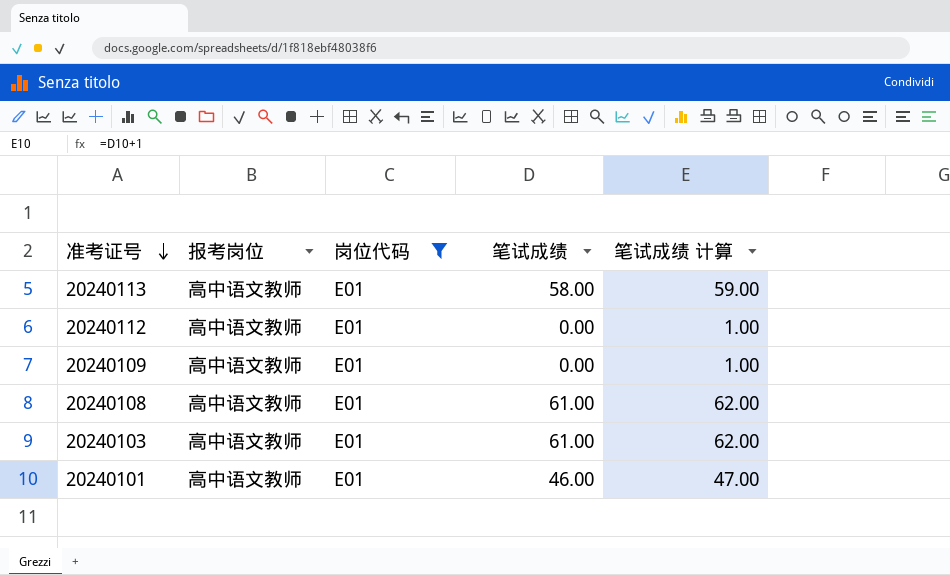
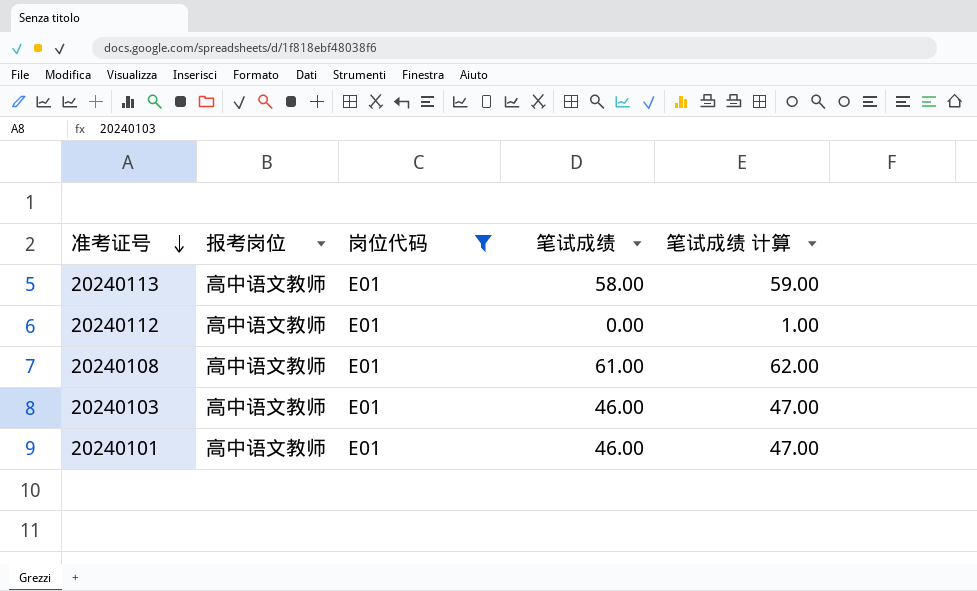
row 20240109: 高中语文教师 | E01 | 0.00 | 1.00 -> none
20240103 | 笔试成绩: 61.00 -> 46.00
20240103 | 笔试成绩 计算: 62.00 -> 47.00

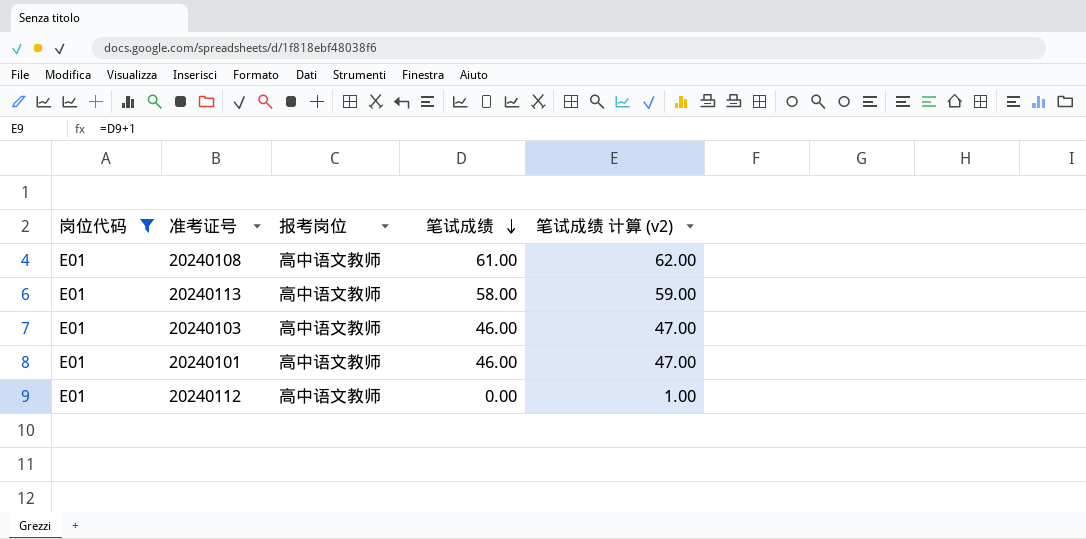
row order: 准考证号 descending -> 笔试成绩 descending
column 岗位代码 | position: 3 -> 1
column name: 笔试成绩 计算 -> 笔试成绩 计算 (v2)

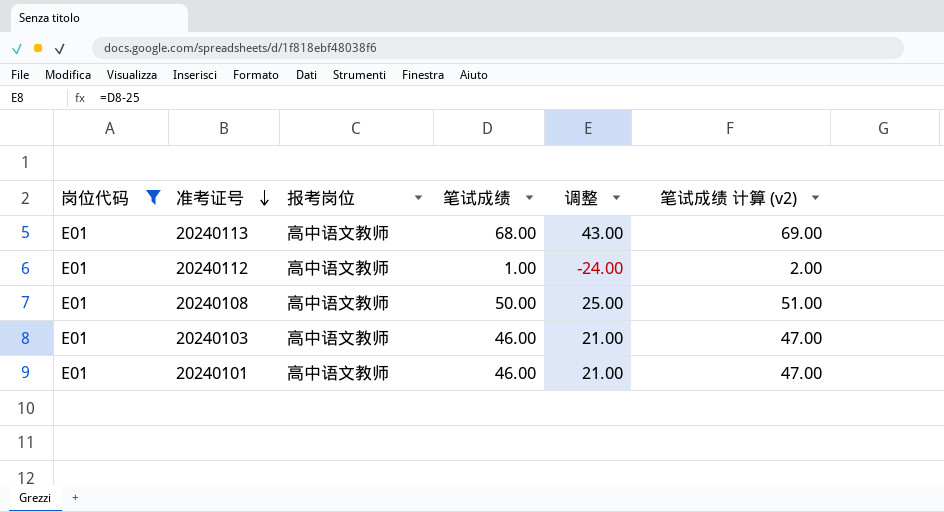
row order: 笔试成绩 descending -> 准考证号 descending
column 调整 | formula: none -> [笔试成绩] - 25
20240113 | 笔试成绩: 58.00 -> 68.00
20240113 | 笔试成绩 计算 (v2): 59.00 -> 69.00
20240112 | 笔试成绩: 0.00 -> 1.00
20240112 | 笔试成绩 计算 (v2): 1.00 -> 2.00
20240108 | 笔试成绩: 61.00 -> 50.00
20240108 | 笔试成绩 计算 (v2): 62.00 -> 51.00

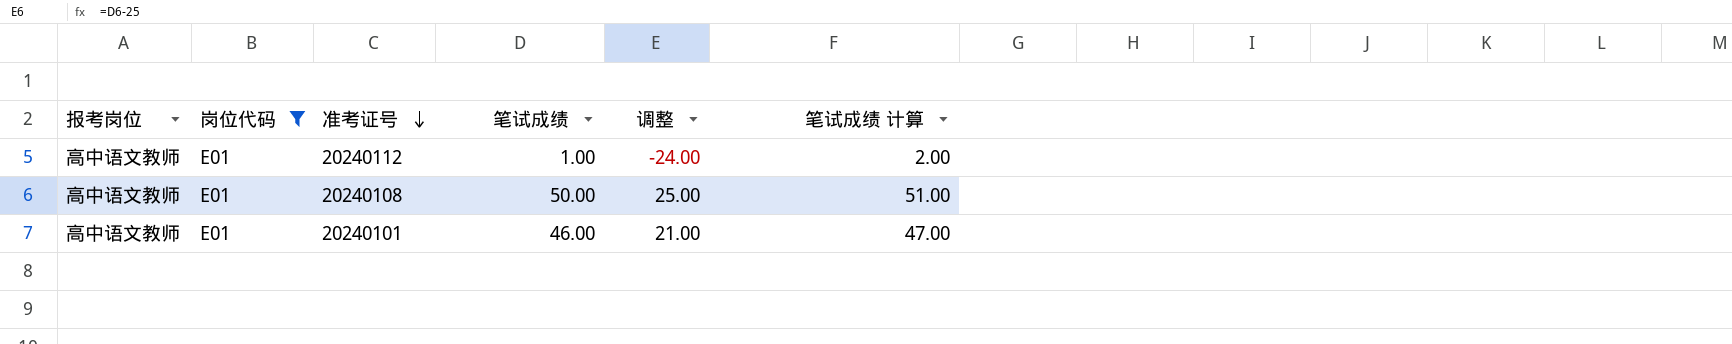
column 报考岗位 | position: 3 -> 1
column name: 笔试成绩 计算 (v2) -> 笔试成绩 计算
row 20240113: E01 | 高中语文教师 | 68.00 | 43.00 | 69.00 -> none
row 20240103: E01 | 高中语文教师 | 46.00 | 21.00 | 47.00 -> none

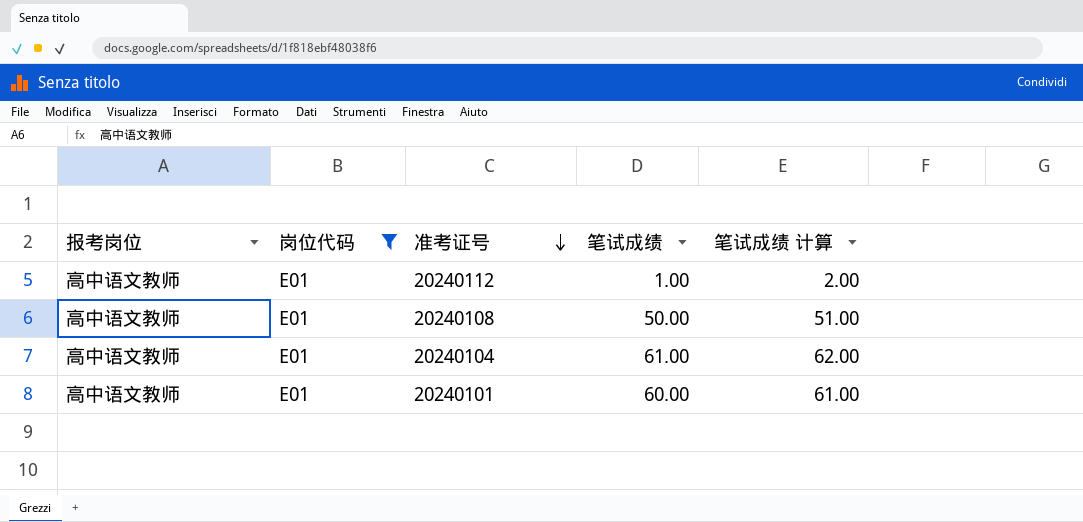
column 调整 | formula: [笔试成绩] - 25 -> none
row 20240104: none -> 高中语文教师 | E01 | 61.00 | 62.00
20240101 | 笔试成绩: 46.00 -> 60.00
20240101 | 笔试成绩 计算: 47.00 -> 61.00

